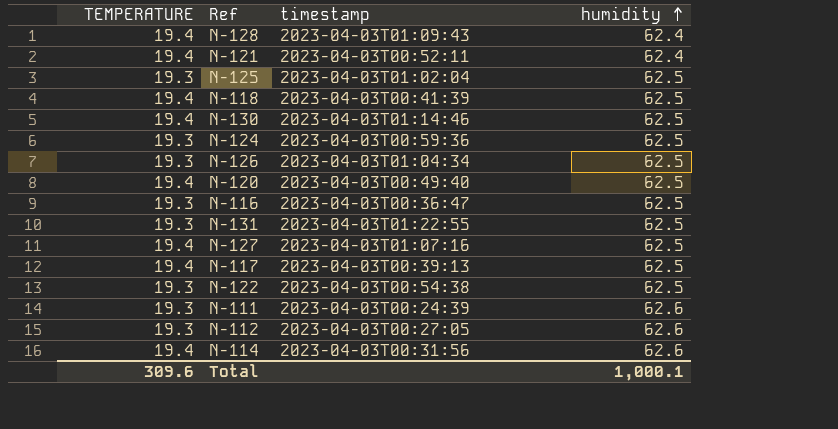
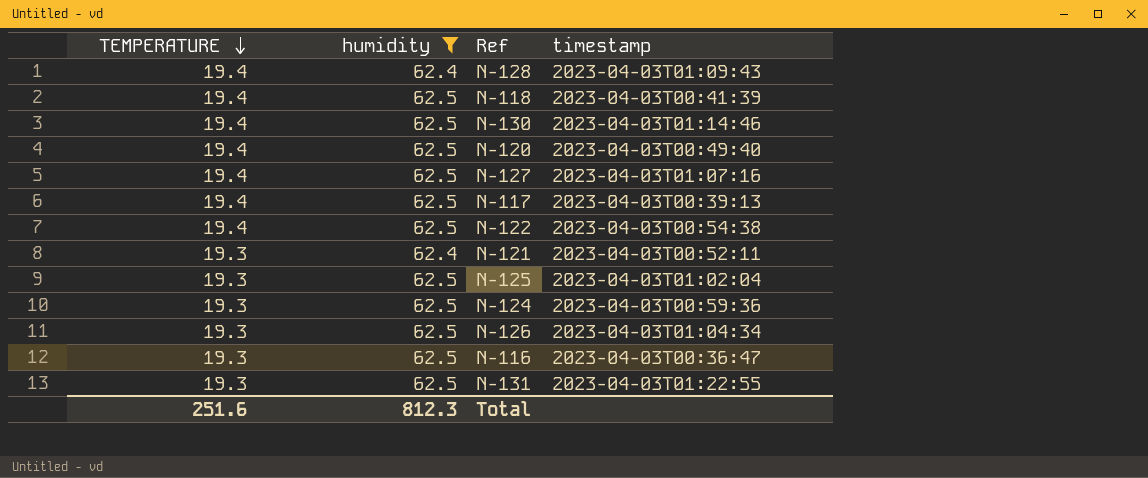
filter: none -> humidity != 62.6
row order: humidity ascending -> TEMPERATURE descending
column humidity | position: 4 -> 2
N-122 | TEMPERATURE: 19.3 -> 19.4
N-121 | TEMPERATURE: 19.4 -> 19.3
Total | TEMPERATURE: 309.6 -> 251.6
Total | humidity: 1,000.1 -> 812.3

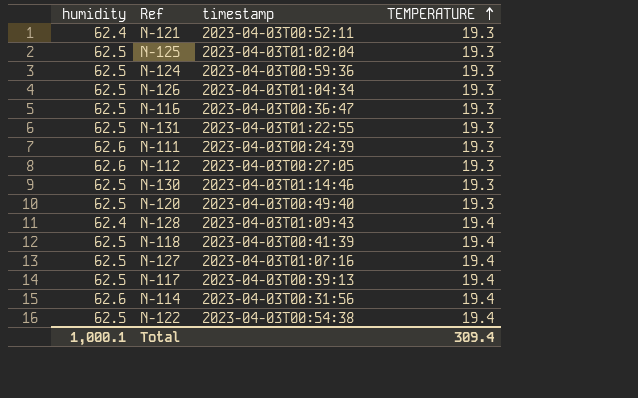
filter: humidity != 62.6 -> none
row order: TEMPERATURE descending -> TEMPERATURE ascending
column TEMPERATURE | position: 1 -> 4
N-130 | TEMPERATURE: 19.4 -> 19.3
N-120 | TEMPERATURE: 19.4 -> 19.3
Total | humidity: 812.3 -> 1,000.1
Total | TEMPERATURE: 251.6 -> 309.4

